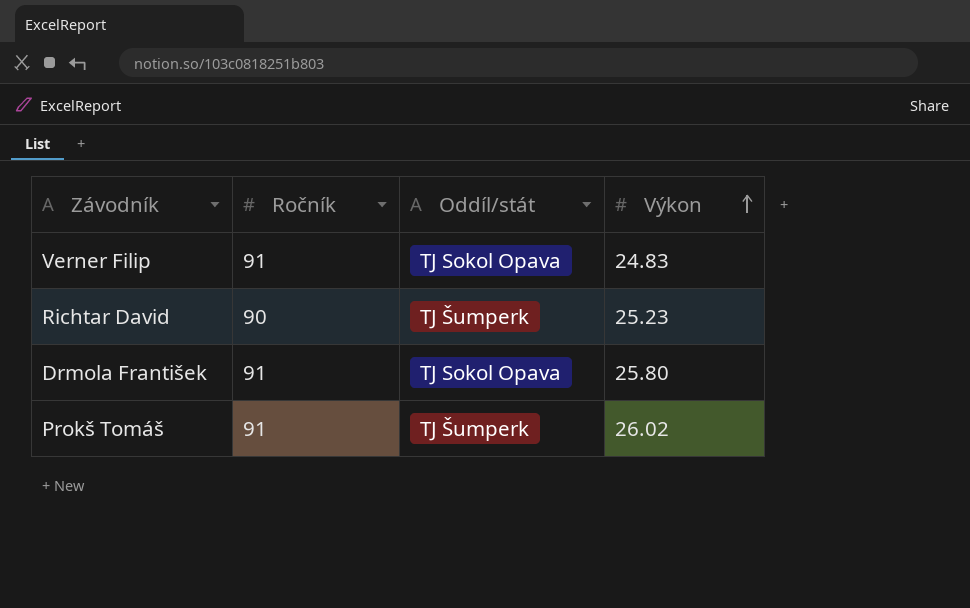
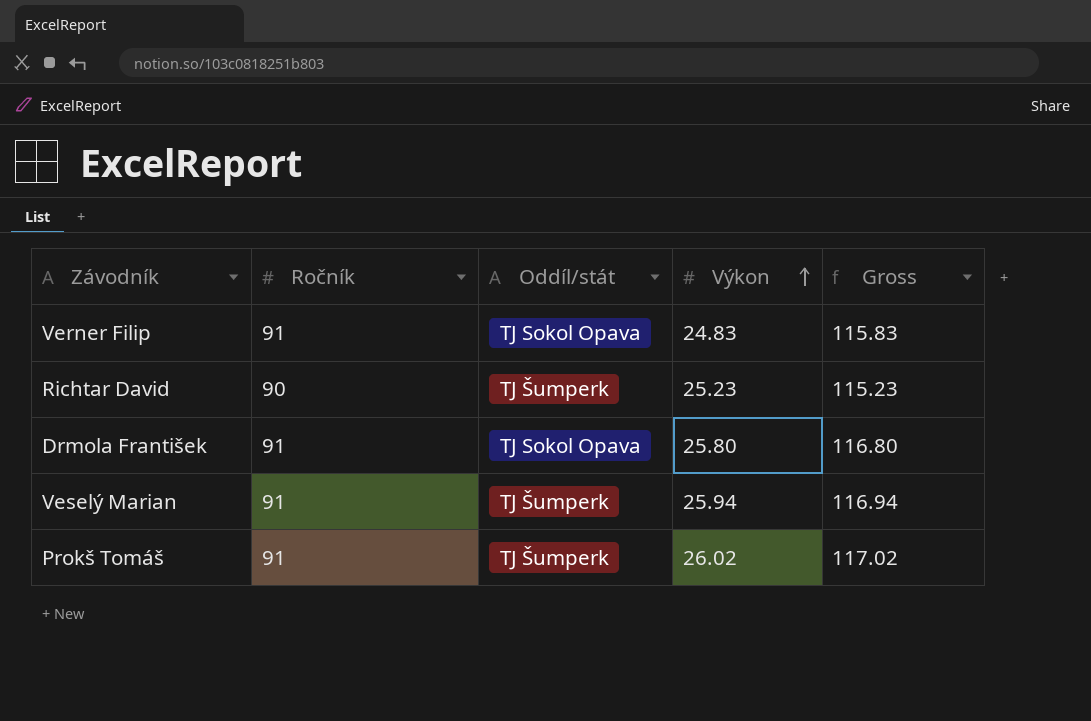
column Gross | formula: none -> [Ročník] + [Výkon]
row Veselý Marian: none -> 91 | TJ Šumperk | 25.94 | 116.94

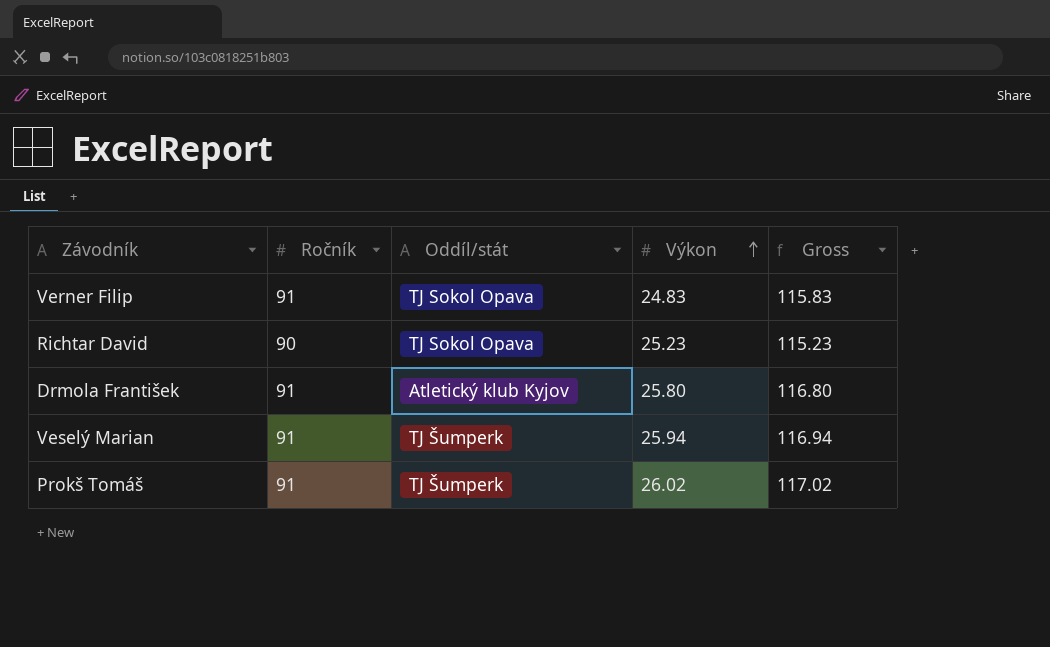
Richtar David | Oddíl/stát: TJ Šumperk -> TJ Sokol Opava
Drmola František | Oddíl/stát: TJ Sokol Opava -> Atletický klub Kyjov

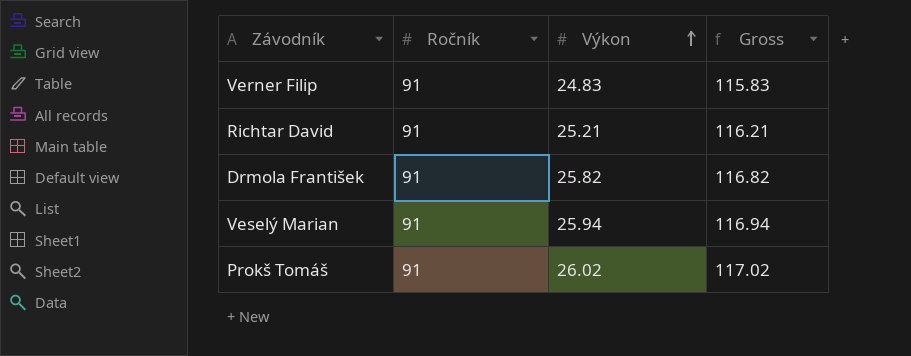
column Oddíl/stát | position: 3 -> none
Richtar David | Ročník: 90 -> 91
Richtar David | Výkon: 25.23 -> 25.21
Richtar David | Gross: 115.23 -> 116.21
Drmola František | Výkon: 25.80 -> 25.82
Drmola František | Gross: 116.80 -> 116.82

